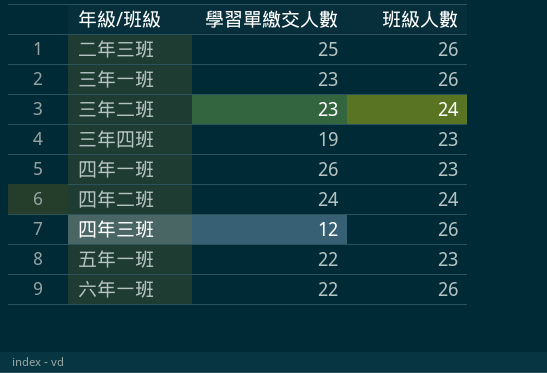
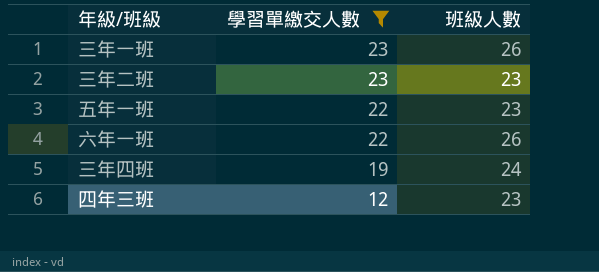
filter: none -> 學習單繳交人數 <= 23
row order: none -> 學習單繳交人數 descending
三年二班 | 班級人數: 24 -> 23
三年四班 | 班級人數: 23 -> 24
四年三班 | 班級人數: 26 -> 23

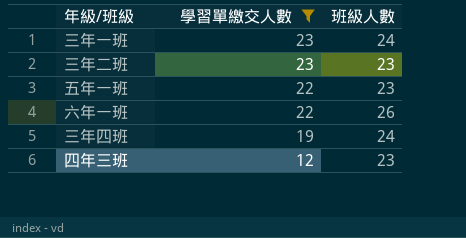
三年一班 | 班級人數: 26 -> 24

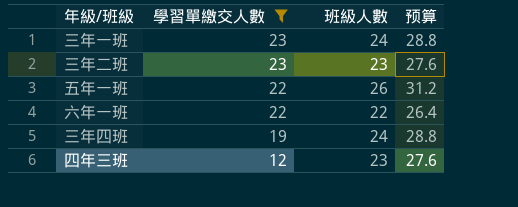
column 预算 | formula: none -> [班級人數] * 1.2
五年一班 | 班級人數: 23 -> 26
六年一班 | 班級人數: 26 -> 22

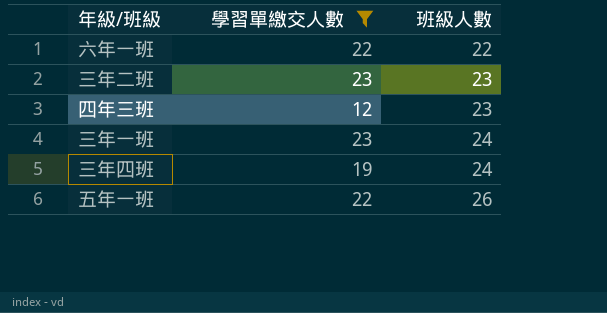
row order: 學習單繳交人數 descending -> 班級人數 ascending
column 预算 | formula: [班級人數] * 1.2 -> none

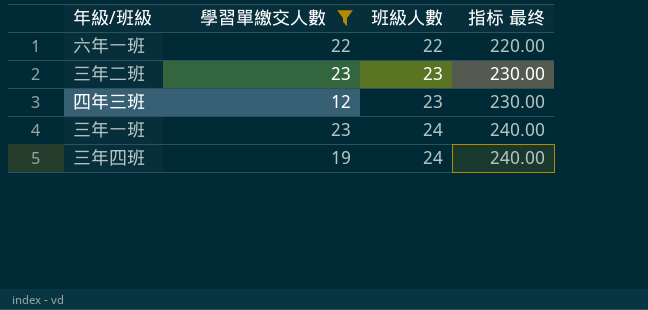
column 指标 最终 | formula: none -> [班級人數] * 10
row 五年一班: 22 | 26 -> none

